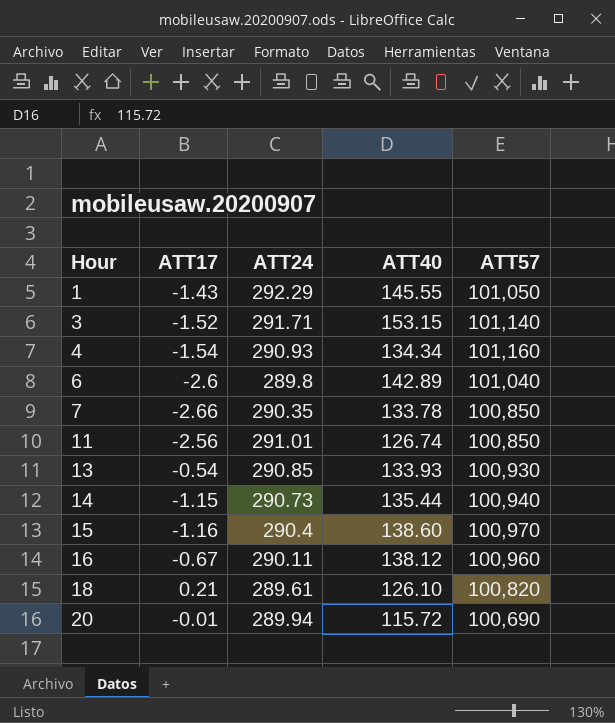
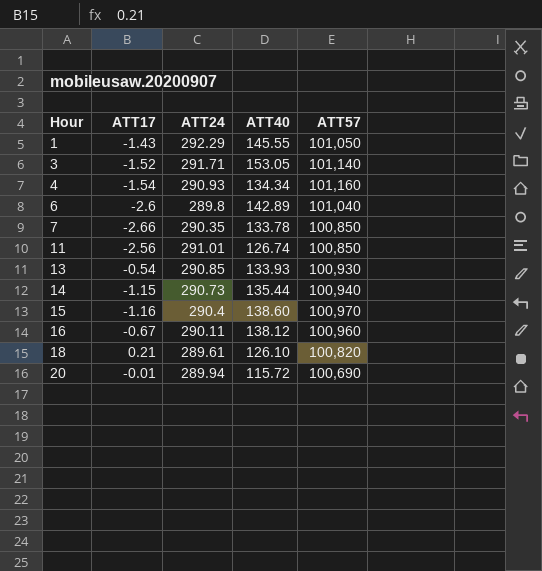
3 | ATT40: 153.15 -> 153.05

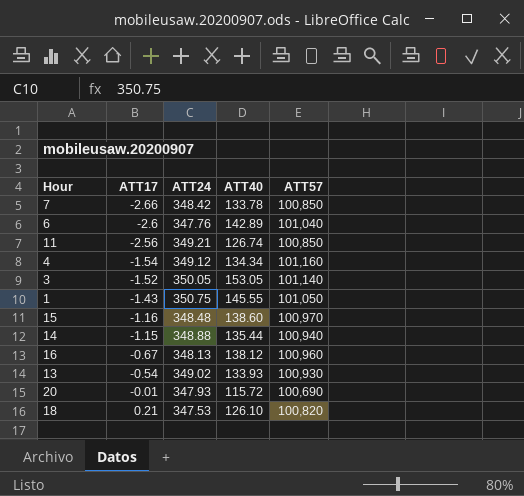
row order: Hour ascending -> ATT17 ascending
7 | ATT24: 290.35 -> 348.42
6 | ATT24: 289.8 -> 347.76
11 | ATT24: 291.01 -> 349.21
4 | ATT24: 290.93 -> 349.12
3 | ATT24: 291.71 -> 350.05
1 | ATT24: 292.29 -> 350.75
15 | ATT24: 290.4 -> 348.48
14 | ATT24: 290.73 -> 348.88
16 | ATT24: 290.11 -> 348.13
13 | ATT24: 290.85 -> 349.02
20 | ATT24: 289.94 -> 347.93
18 | ATT24: 289.61 -> 347.53

